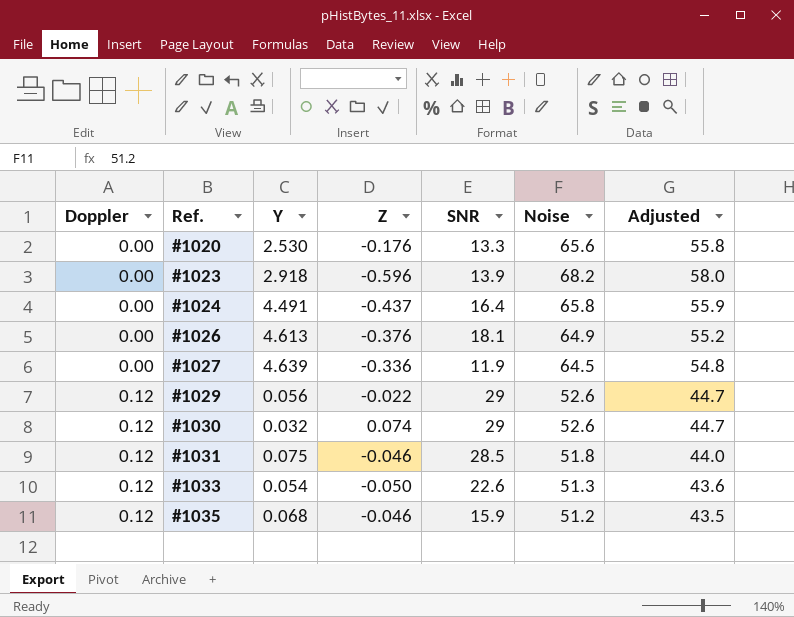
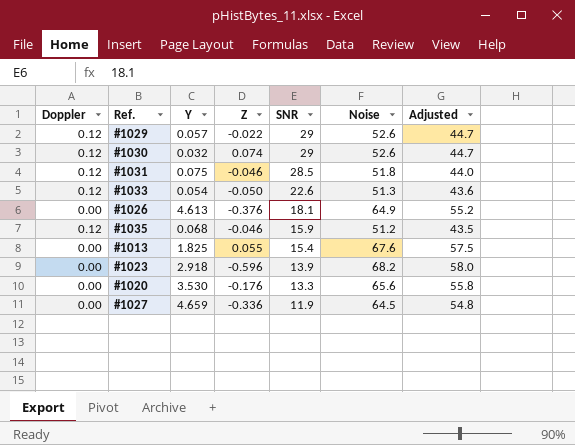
row order: Doppler ascending -> SNR descending
row #1024: 0.00 | 4.491 | -0.437 | 16.4 | 65.8 | 55.9 -> none
#1029 | Y: 0.056 -> 0.057
row #1013: none -> 0.00 | 1.825 | 0.055 | 15.4 | 67.6 | 57.5
#1020 | Y: 2.530 -> 3.530
#1027 | Y: 4.639 -> 4.659

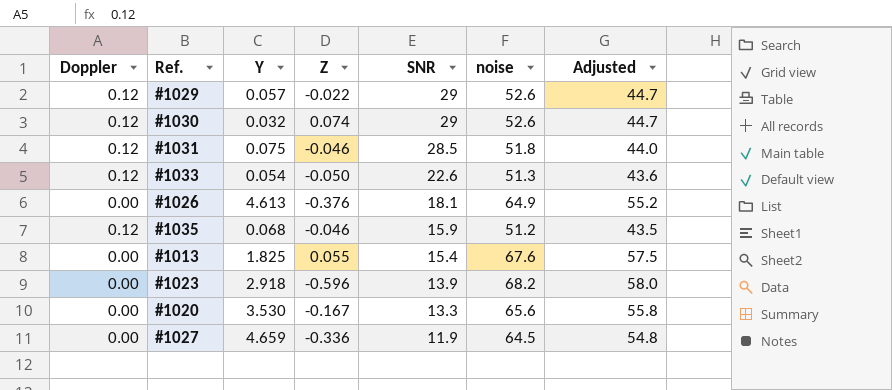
column name: Noise -> noise
#1020 | Z: -0.176 -> -0.167

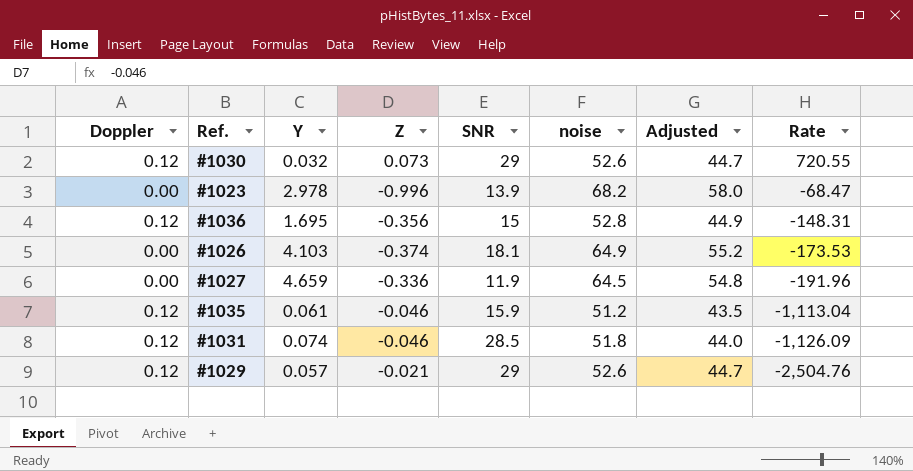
row order: SNR descending -> Rate descending
column Rate | formula: none -> [noise] / [Z]
row #1033: 0.12 | 0.054 | -0.050 | 22.6 | 51.3 | 43.6 -> none
row #1013: 0.00 | 1.825 | 0.055 | 15.4 | 67.6 | 57.5 -> none
row #1020: 0.00 | 3.530 | -0.167 | 13.3 | 65.6 | 55.8 -> none
#1030 | Z: 0.074 -> 0.073
#1023 | Y: 2.918 -> 2.978
#1023 | Z: -0.596 -> -0.996
row #1036: none -> 0.12 | 1.695 | -0.356 | 15 | 52.8 | 44.9 | -148.31
#1026 | Y: 4.613 -> 4.103
#1026 | Z: -0.376 -> -0.374
#1035 | Y: 0.068 -> 0.061
#1031 | Y: 0.075 -> 0.074
#1029 | Z: -0.022 -> -0.021

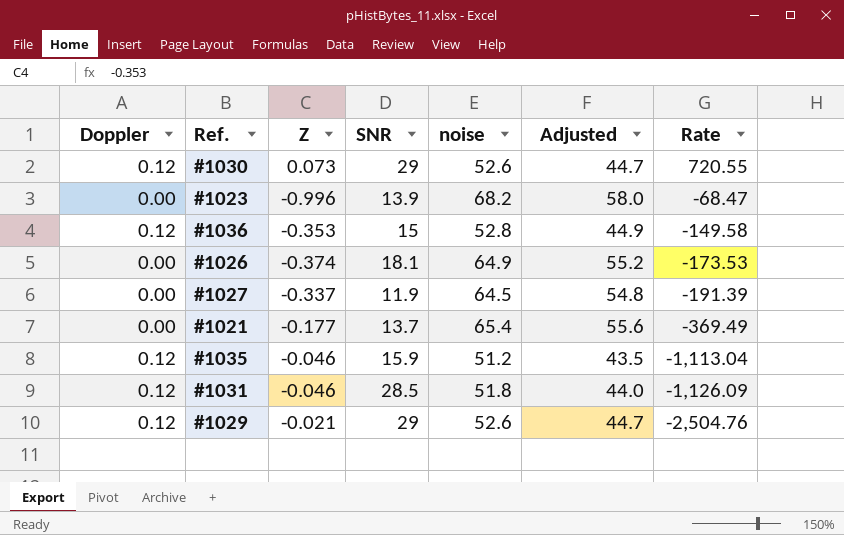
column Y | position: 3 -> none
#1036 | Z: -0.356 -> -0.353
#1036 | Rate: -148.31 -> -149.58
#1027 | Z: -0.336 -> -0.337
#1027 | Rate: -191.96 -> -191.39
row #1021: none -> 0.00 | -0.177 | 13.7 | 65.4 | 55.6 | -369.49

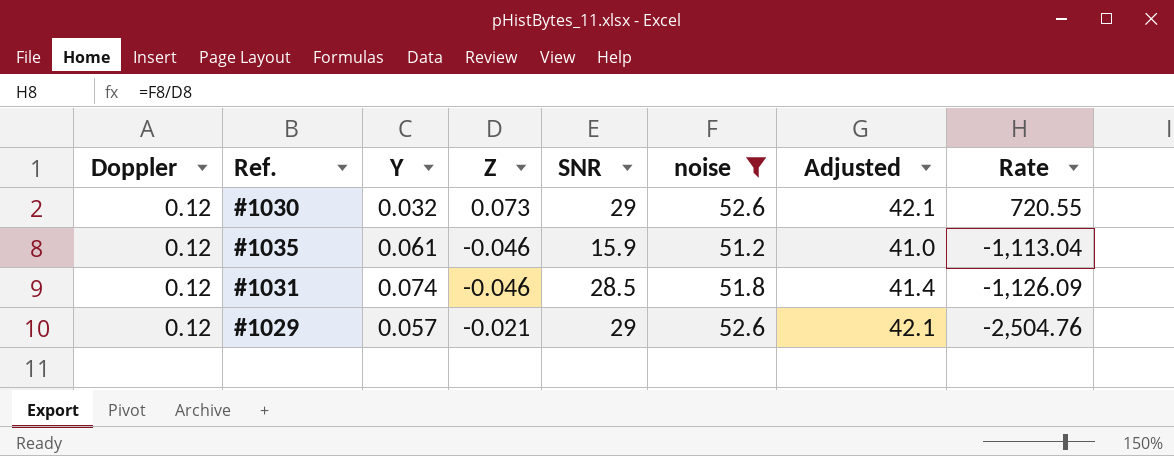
filter: none -> noise <= 52.6
column Y | position: none -> 3
column Adjusted | formula: [noise] * 0.85 -> [noise] * 0.8

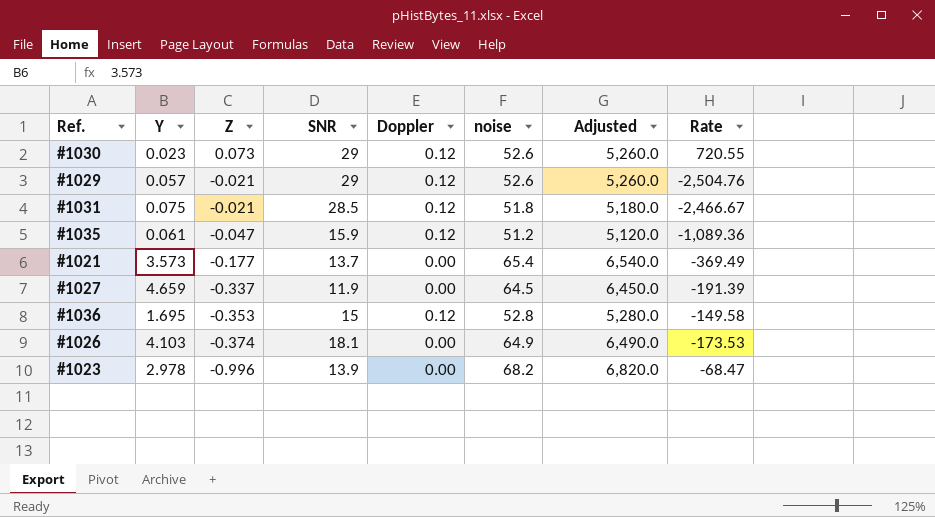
filter: noise <= 52.6 -> none
row order: Rate descending -> Z descending
column Doppler | position: 1 -> 5
column Adjusted | formula: [noise] * 0.8 -> [noise] * 100
#1030 | Y: 0.032 -> 0.023
#1031 | Y: 0.074 -> 0.075
#1031 | Z: -0.046 -> -0.021
#1031 | Rate: -1,126.09 -> -2,466.67
#1035 | Z: -0.046 -> -0.047
#1035 | Rate: -1,113.04 -> -1,089.36

